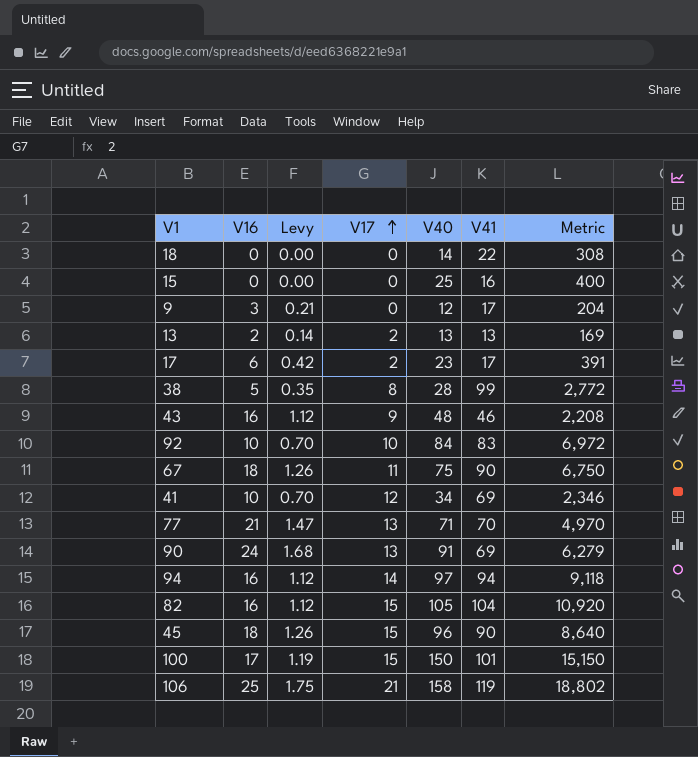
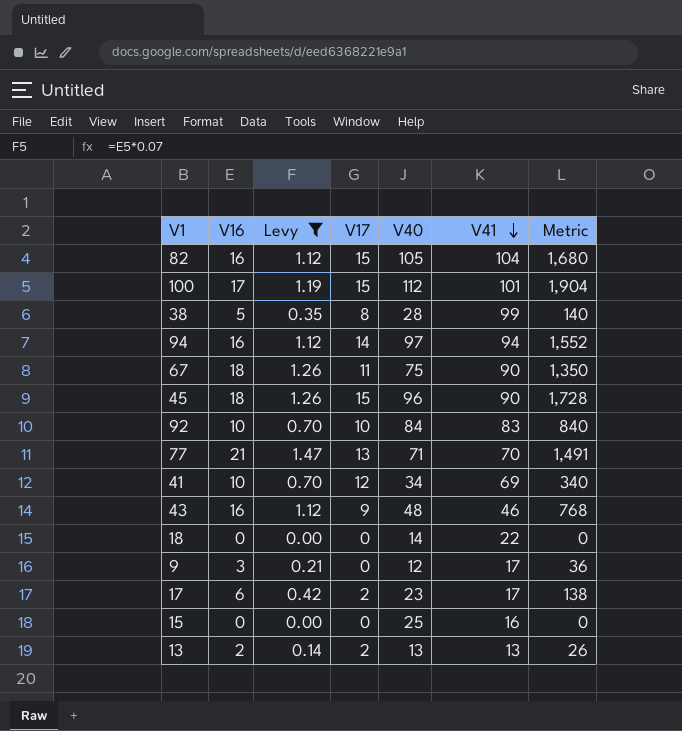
filter: none -> Levy <= 1.47
row order: V17 ascending -> V41 descending
column Metric | formula: [V40] * [V41] -> [V16] * [V40]
100 | V40: 150 -> 112

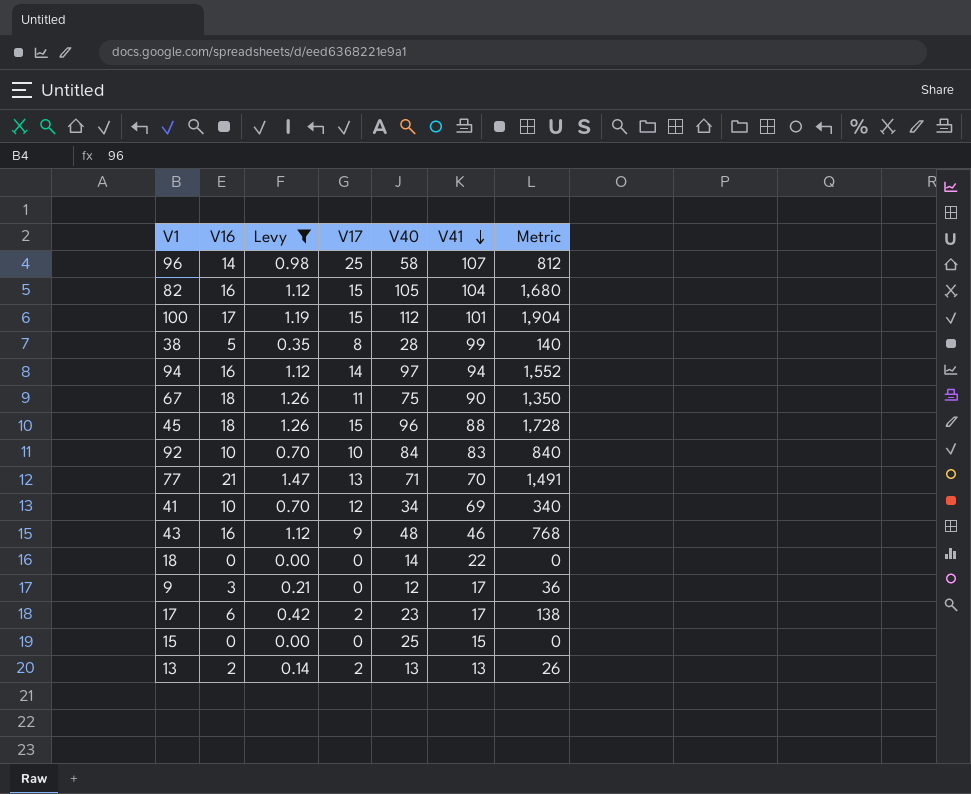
row 96: none -> 14 | 0.98 | 25 | 58 | 107 | 812
45 | V41: 90 -> 88
15 | V41: 16 -> 15

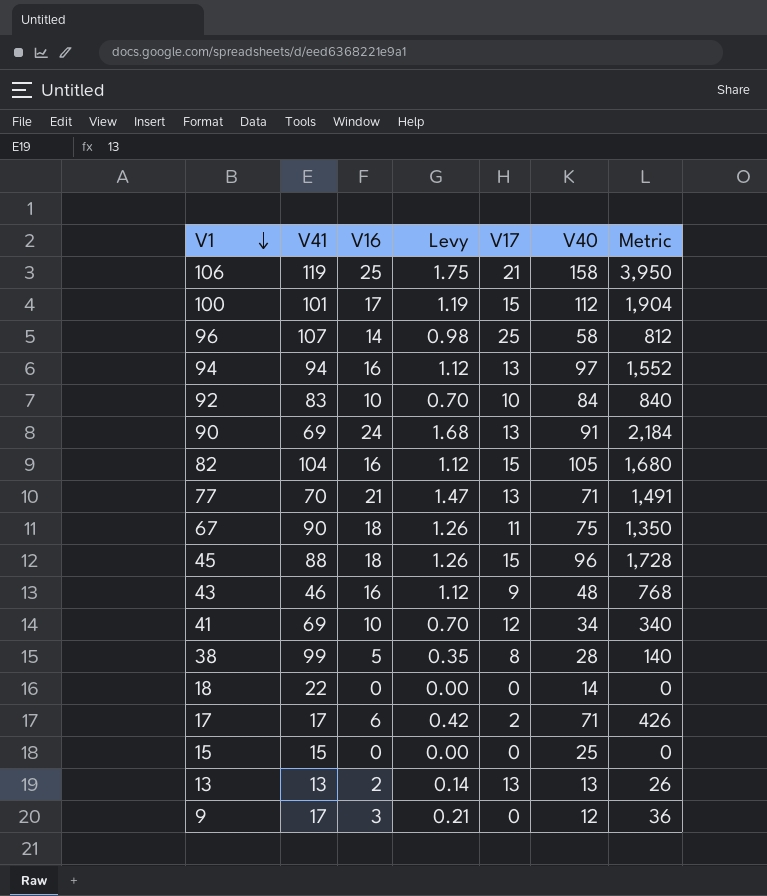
filter: Levy <= 1.47 -> none
row order: V41 descending -> V1 descending
column V41 | position: 6 -> 2
94 | V17: 14 -> 13
17 | V40: 23 -> 71
17 | Metric: 138 -> 426
13 | V17: 2 -> 13

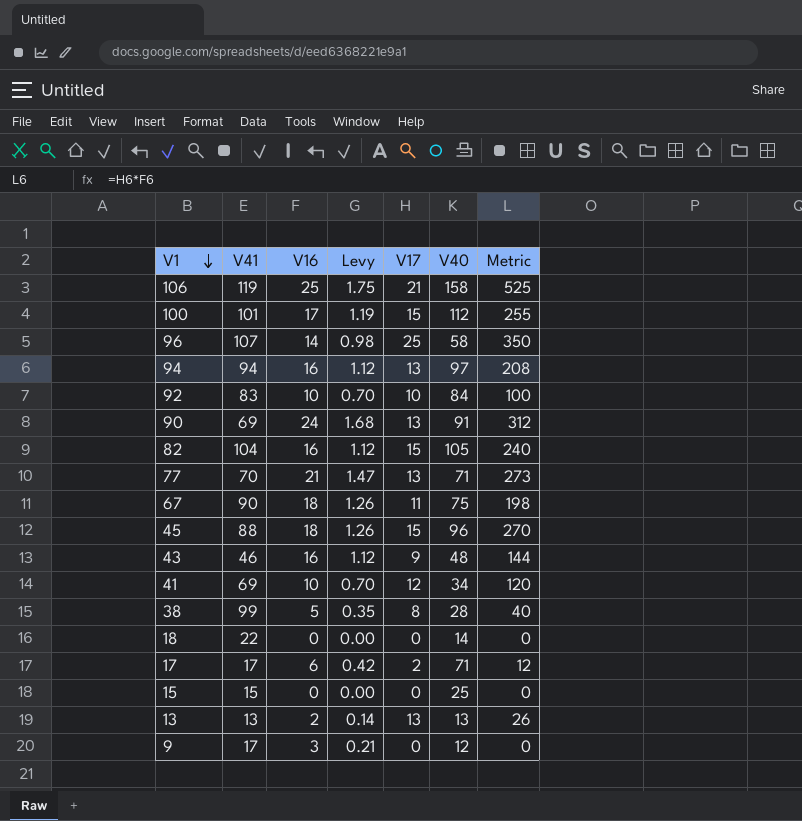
column Metric | formula: [V16] * [V40] -> [V16] * [V17]

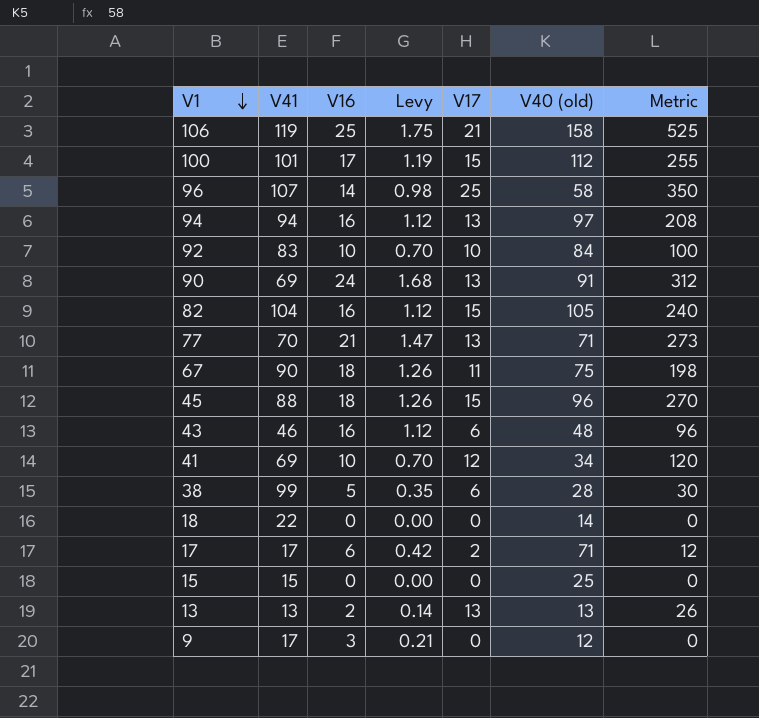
column name: V40 -> V40 (old)
43 | V17: 9 -> 6
43 | Metric: 144 -> 96
38 | V17: 8 -> 6
38 | Metric: 40 -> 30

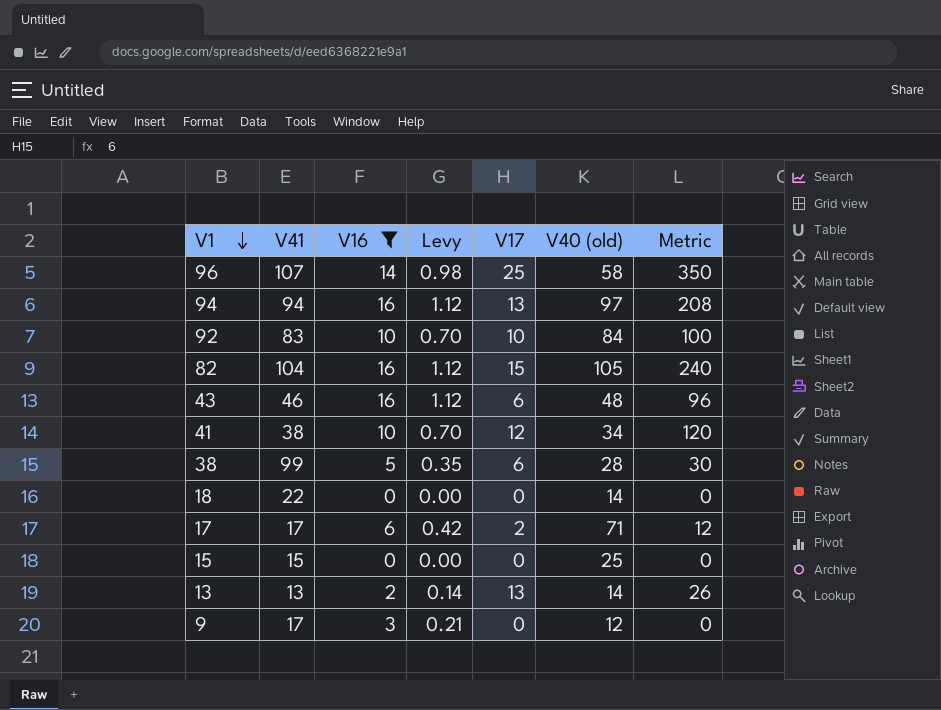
filter: none -> V16 <= 16
41 | V41: 69 -> 38
13 | V40 (old): 13 -> 14

